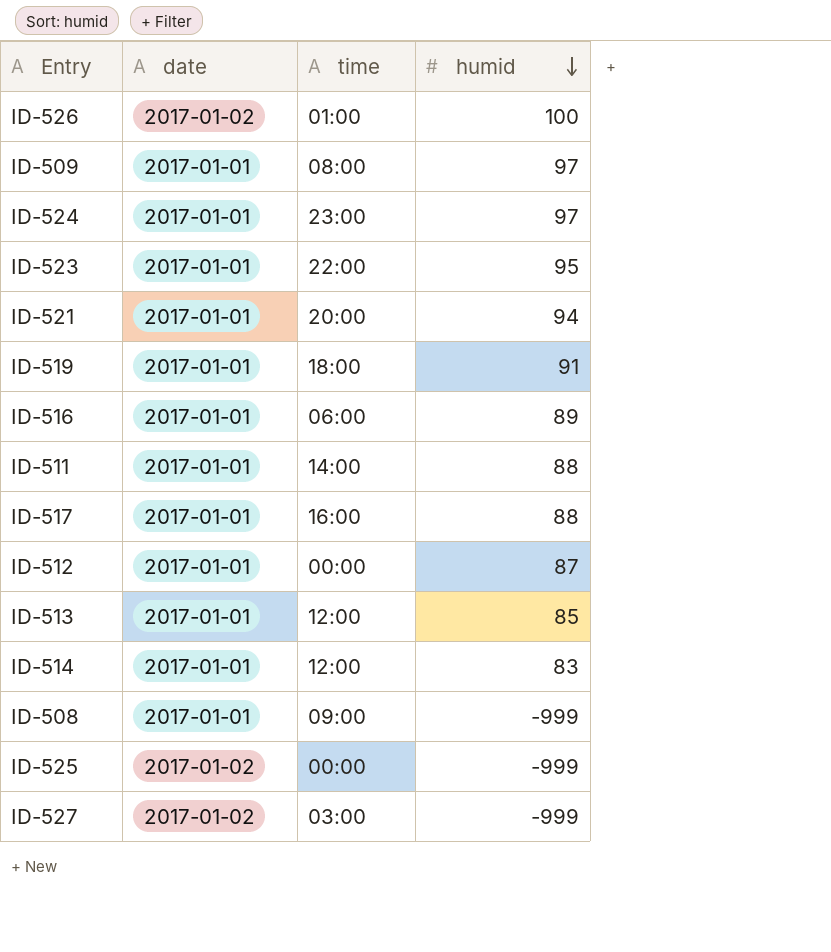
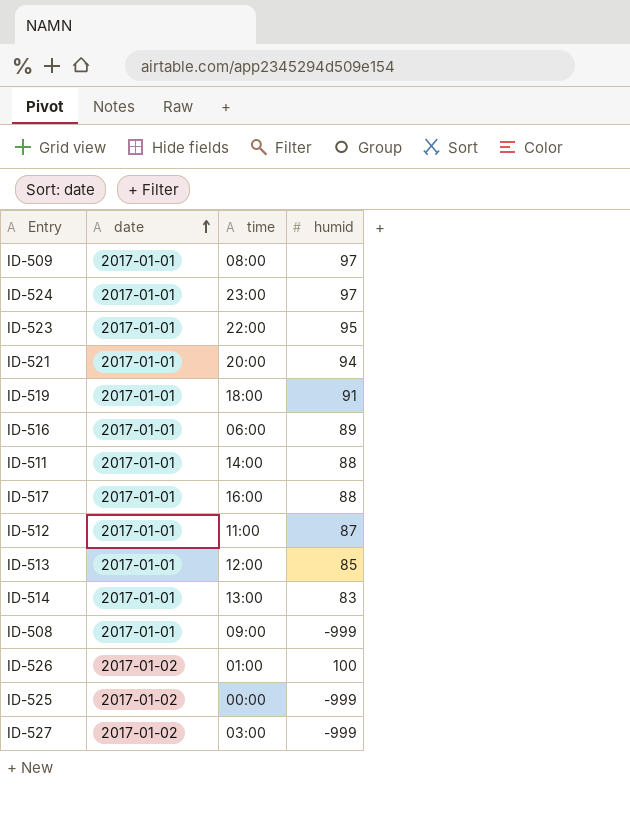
row order: humid descending -> date ascending
ID-512 | time: 00:00 -> 11:00
ID-514 | time: 12:00 -> 13:00

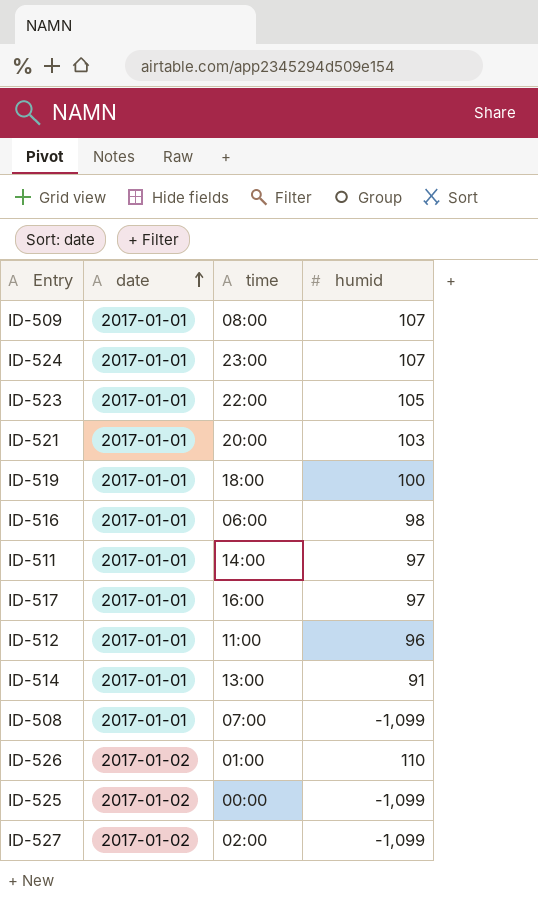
row ID-513: 2017-01-01 | 12:00 | 85 -> none
ID-509 | humid: 97 -> 107
ID-524 | humid: 97 -> 107
ID-523 | humid: 95 -> 105
ID-521 | humid: 94 -> 103
ID-519 | humid: 91 -> 100
ID-516 | humid: 89 -> 98
ID-511 | humid: 88 -> 97
ID-517 | humid: 88 -> 97
ID-512 | humid: 87 -> 96
ID-514 | humid: 83 -> 91
ID-508 | time: 09:00 -> 07:00
ID-508 | humid: -999 -> -1,099
ID-526 | humid: 100 -> 110
ID-525 | humid: -999 -> -1,099
ID-527 | time: 03:00 -> 02:00
ID-527 | humid: -999 -> -1,099

